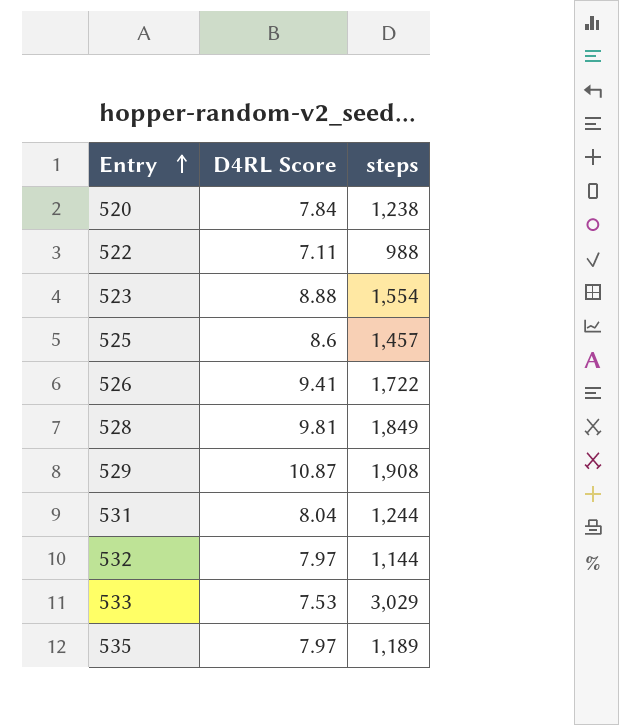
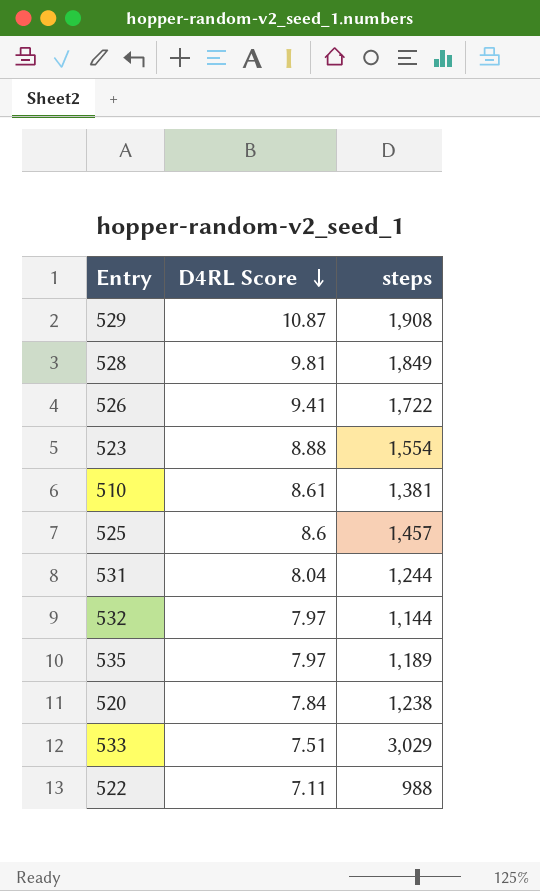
row order: Entry ascending -> D4RL Score descending
row 510: none -> 8.61 | 1,381
533 | D4RL Score: 7.53 -> 7.51

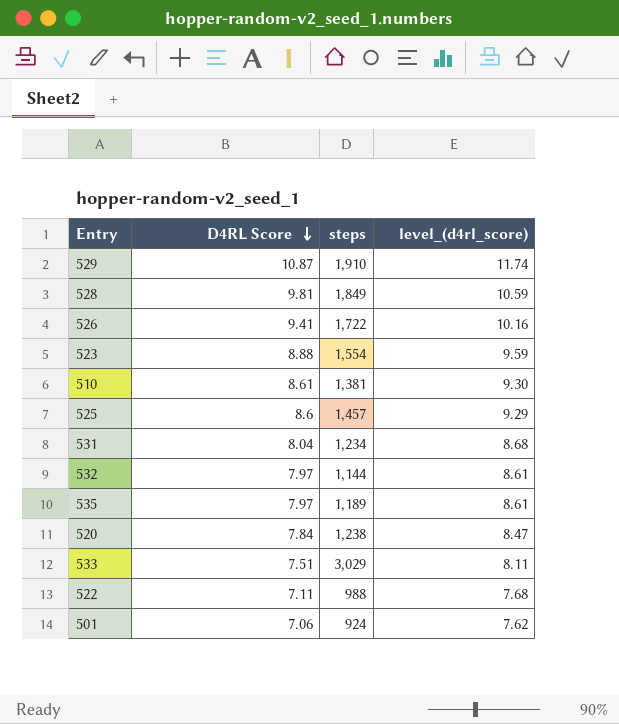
column level_(d4rl_score) | formula: none -> [D4RL Score] * 1.08
529 | steps: 1,908 -> 1,910
531 | steps: 1,244 -> 1,234
row 501: none -> 7.06 | 924 | 7.62

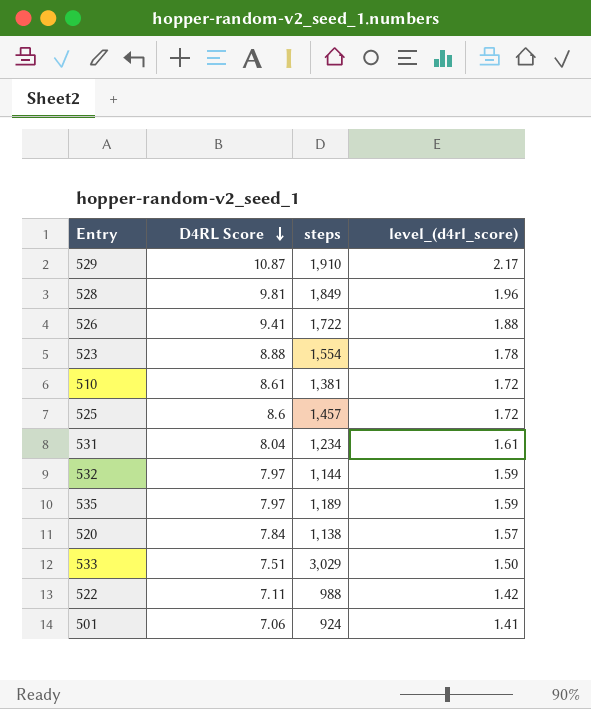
column level_(d4rl_score) | formula: [D4RL Score] * 1.08 -> [D4RL Score] * 0.2
520 | steps: 1,238 -> 1,138

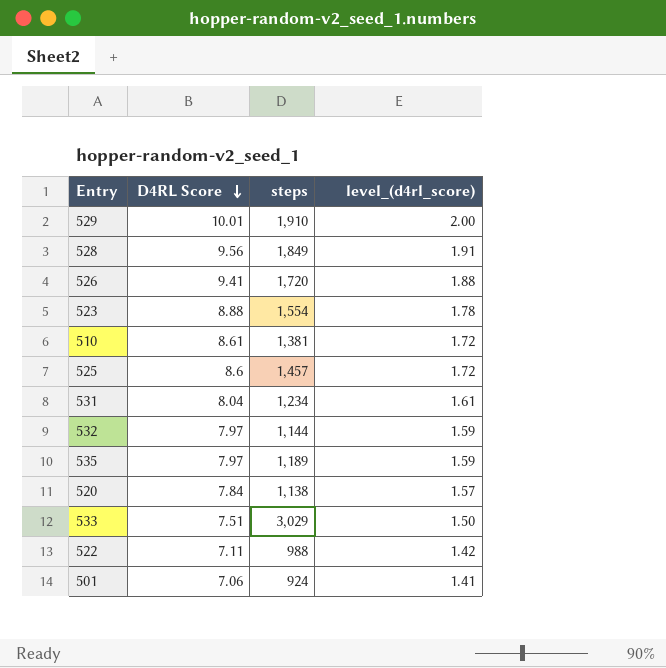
529 | D4RL Score: 10.87 -> 10.01
529 | level_(d4rl_score): 2.17 -> 2.00
528 | D4RL Score: 9.81 -> 9.56
528 | level_(d4rl_score): 1.96 -> 1.91
526 | steps: 1,722 -> 1,720

